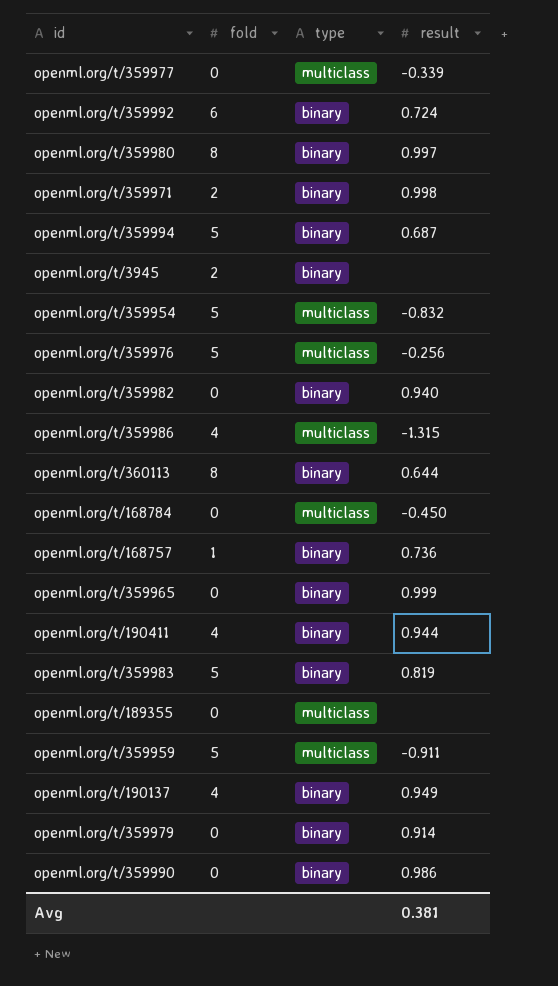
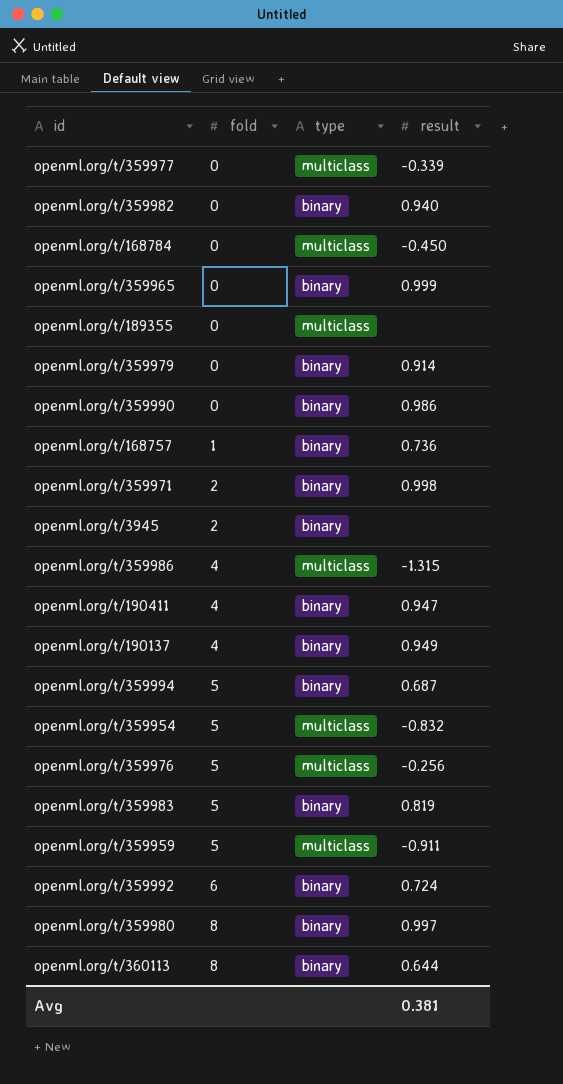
row order: none -> fold ascending
openml.org/t/190411 | result: 0.944 -> 0.947

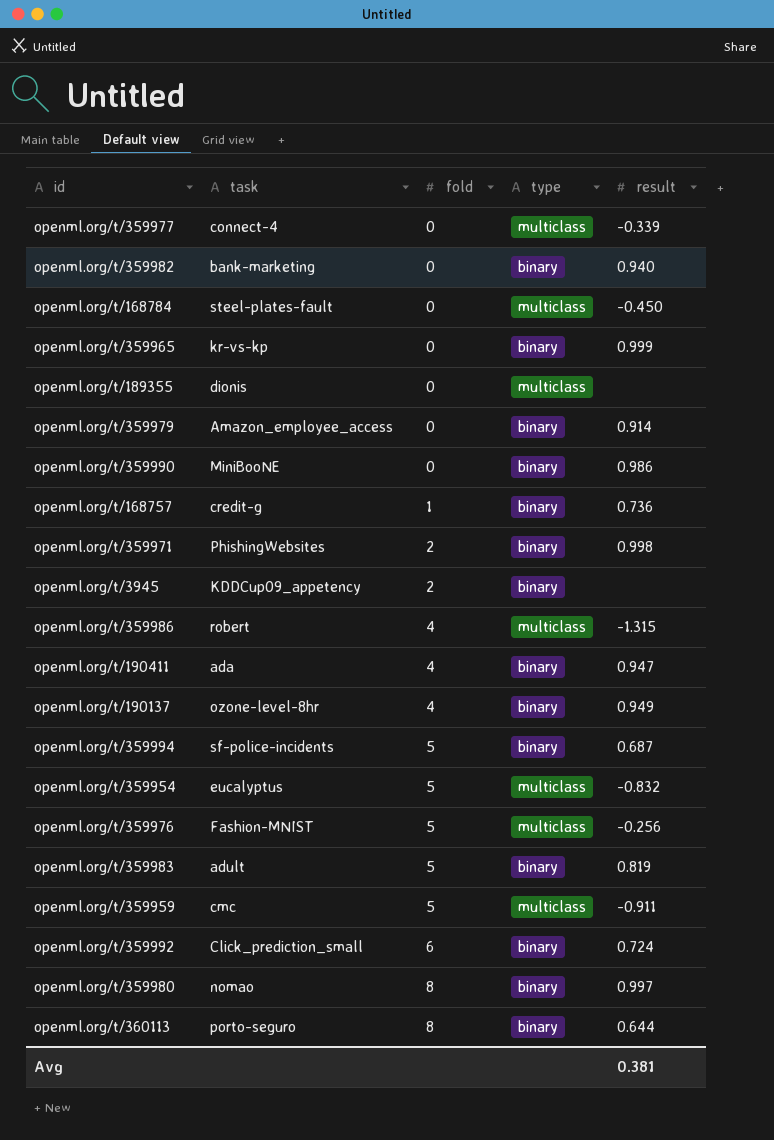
column task | position: none -> 2

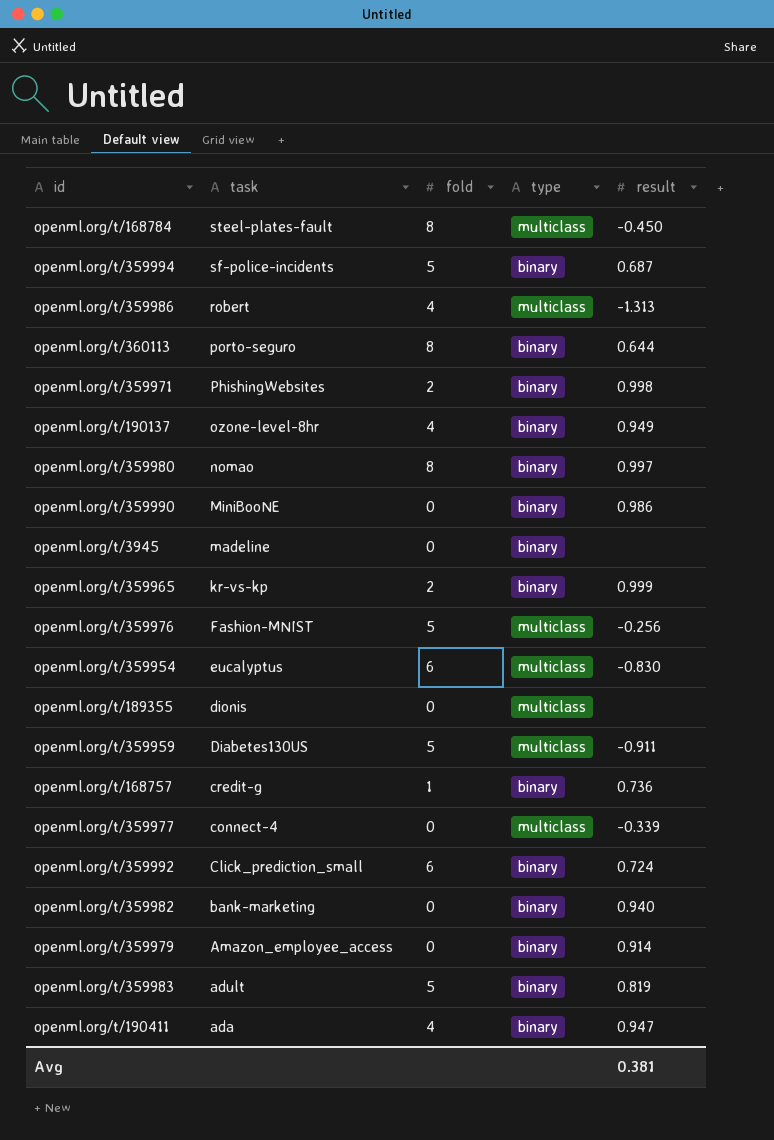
row order: fold ascending -> task descending
openml.org/t/168784 | fold: 0 -> 8
openml.org/t/359986 | result: -1.315 -> -1.313
openml.org/t/3945 | task: KDDCup09_appetency -> madeline
openml.org/t/3945 | fold: 2 -> 0
openml.org/t/359965 | fold: 0 -> 2
openml.org/t/359954 | fold: 5 -> 6
openml.org/t/359954 | result: -0.832 -> -0.830
openml.org/t/359959 | task: cmc -> Diabetes130US

